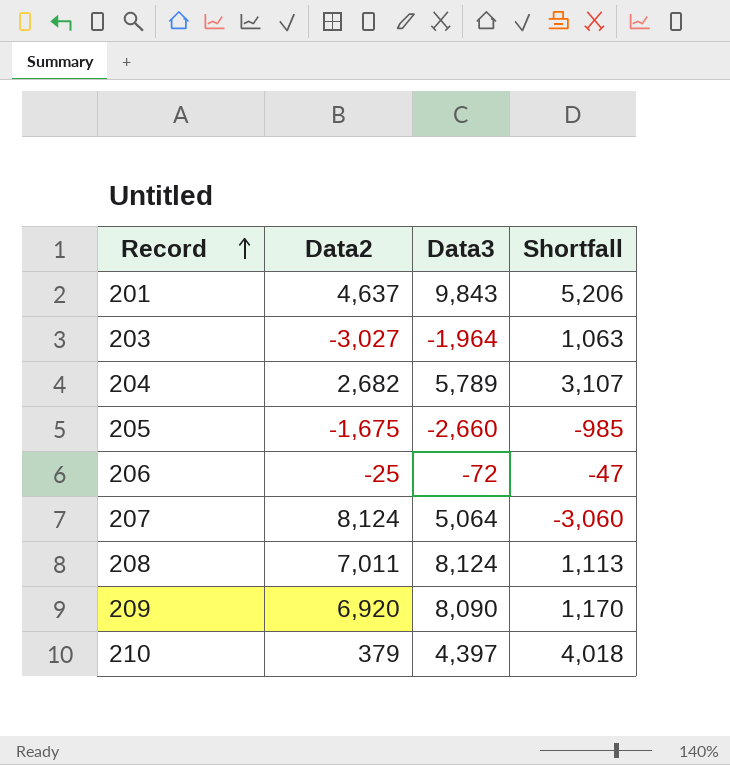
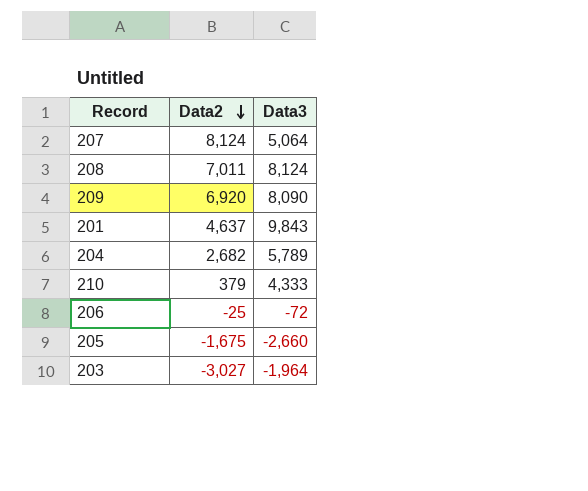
row order: Record ascending -> Data2 descending
column Shortfall | formula: [Data3] - [Data2] -> none
210 | Data3: 4,397 -> 4,333

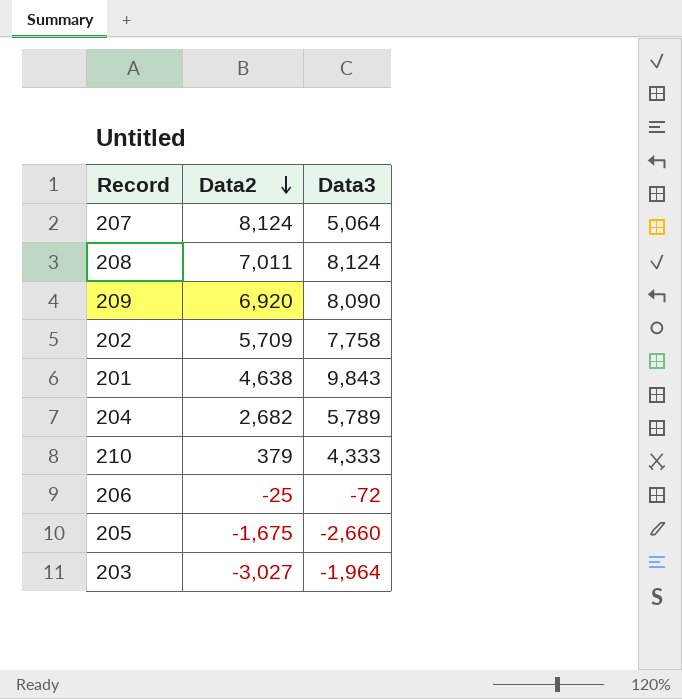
row 202: none -> 5,709 | 7,758
201 | Data2: 4,637 -> 4,638

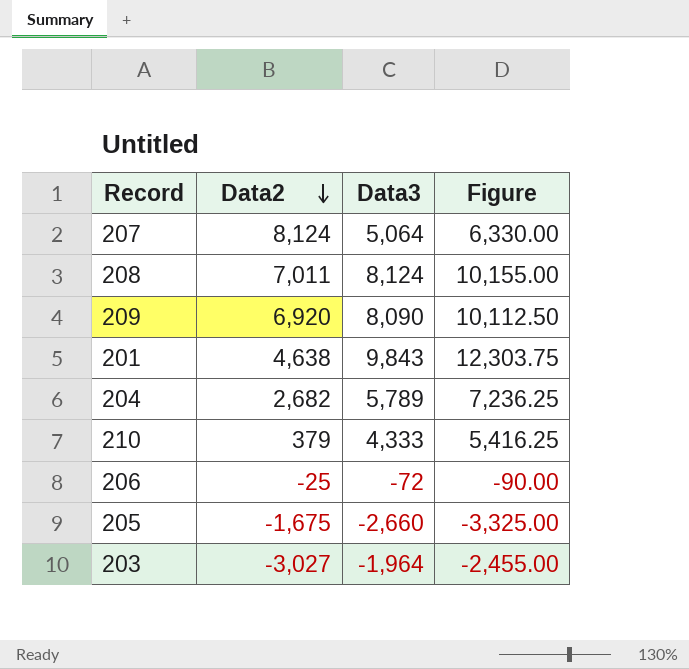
column Figure | formula: none -> [Data3] * 1.25
row 202: 5,709 | 7,758 -> none

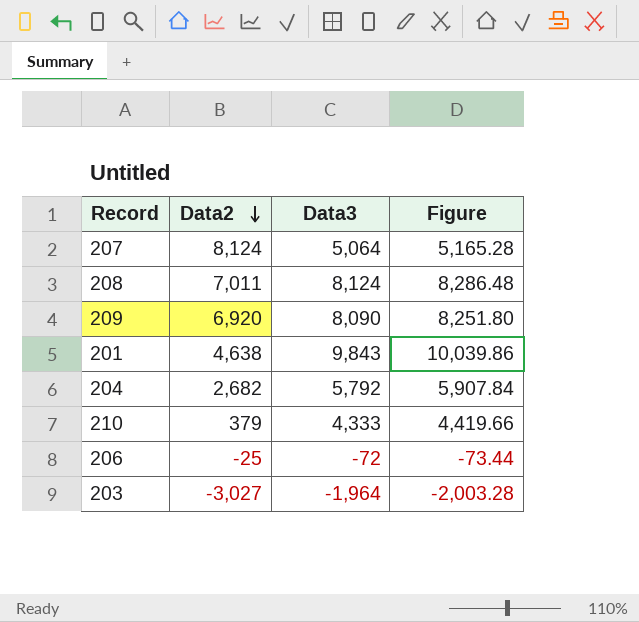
column Figure | formula: [Data3] * 1.25 -> [Data3] * 1.02
row 205: -1,675 | -2,660 | -3,325.00 -> none
204 | Data3: 5,789 -> 5,792

